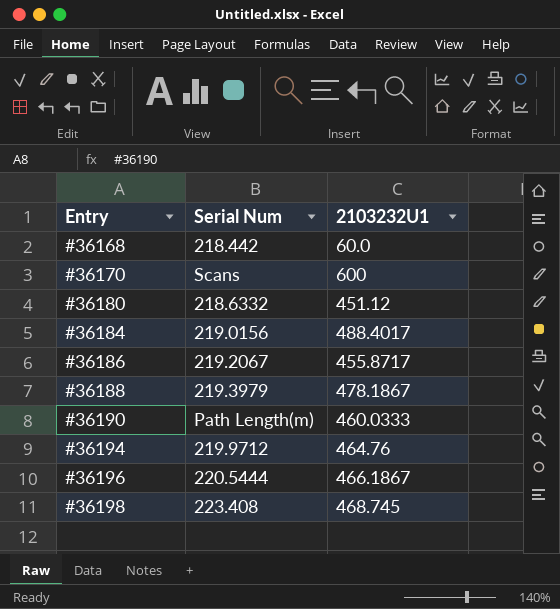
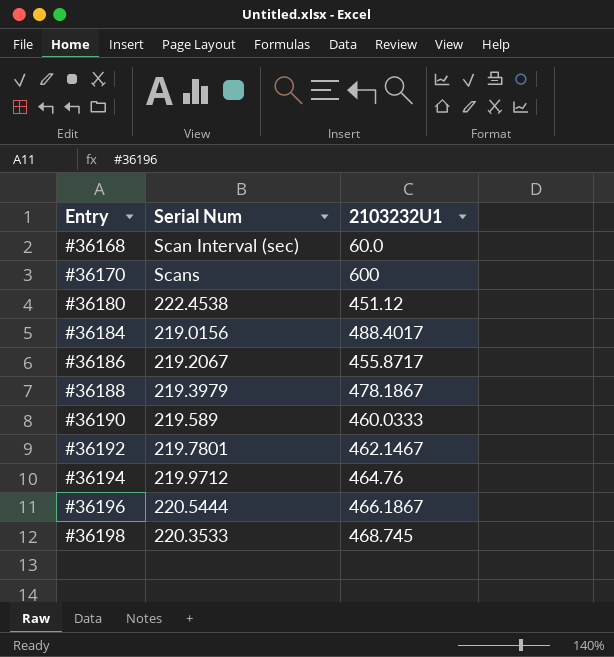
#36168 | Serial Num: 218.442 -> Scan Interval (sec)
#36180 | Serial Num: 218.6332 -> 222.4538
#36190 | Serial Num: Path Length(m) -> 219.589
row #36192: none -> 219.7801 | 462.1467
#36198 | Serial Num: 223.408 -> 220.3533

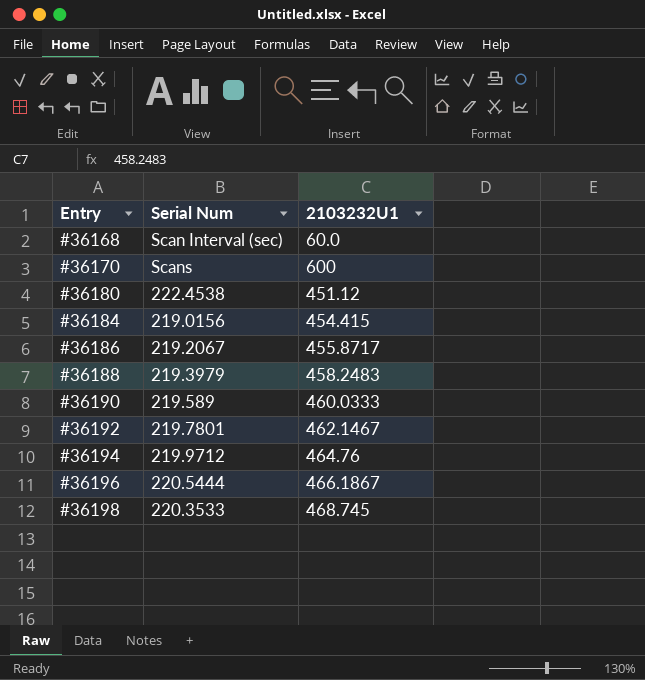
#36184 | 2103232U1: 488.4017 -> 454.415
#36188 | 2103232U1: 478.1867 -> 458.2483

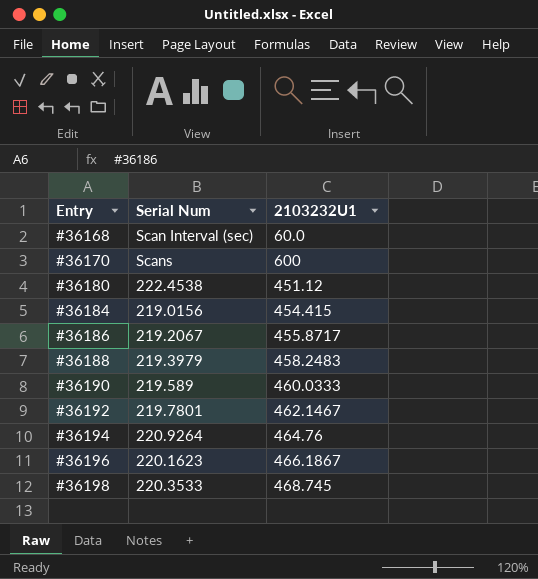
#36194 | Serial Num: 219.9712 -> 220.9264
#36196 | Serial Num: 220.5444 -> 220.1623

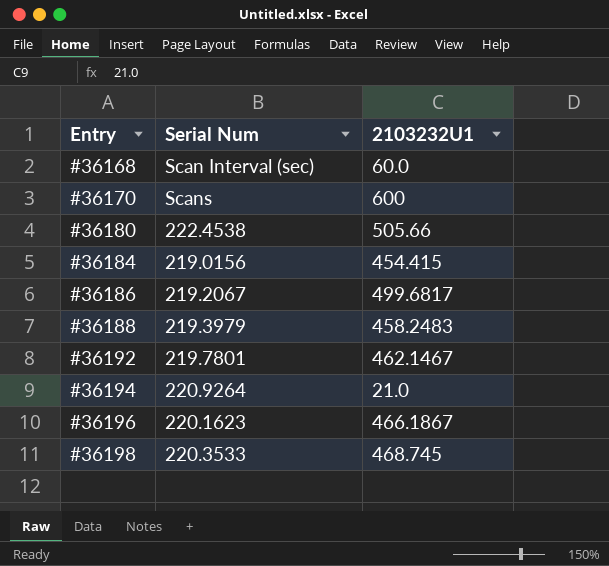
row #36190: 219.589 | 460.0333 -> none
#36180 | 2103232U1: 451.12 -> 505.66
#36186 | 2103232U1: 455.8717 -> 499.6817
#36194 | 2103232U1: 464.76 -> 21.0

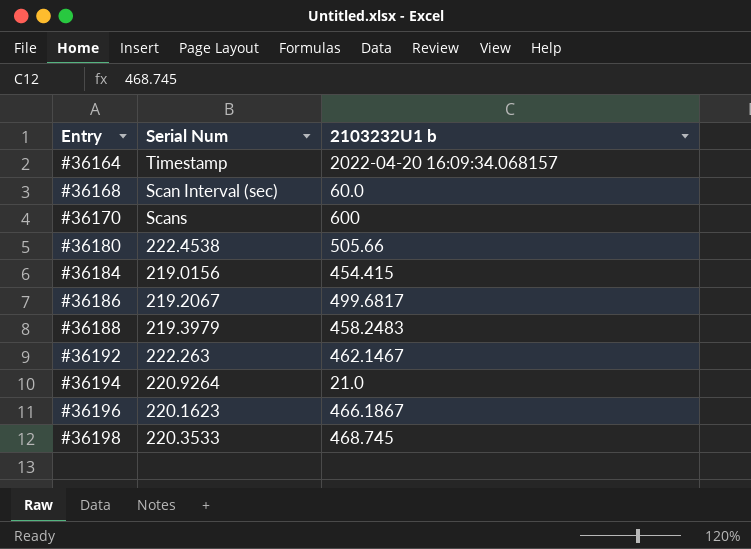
column name: 2103232U1 -> 2103232U1 b
row #36164: none -> Timestamp | 2022-04-20 16:09:34.068157
#36192 | Serial Num: 219.7801 -> 222.263

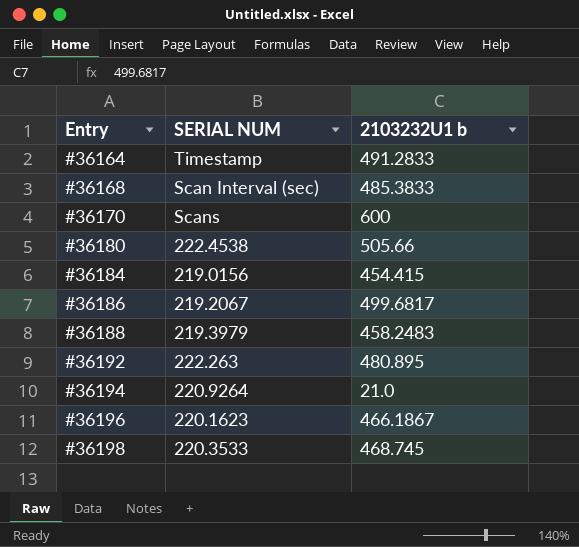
column name: Serial Num -> SERIAL NUM
#36164 | 2103232U1 b: 2022-04-20 16:09:34.068157 -> 491.2833
#36168 | 2103232U1 b: 60.0 -> 485.3833
#36192 | 2103232U1 b: 462.1467 -> 480.895

